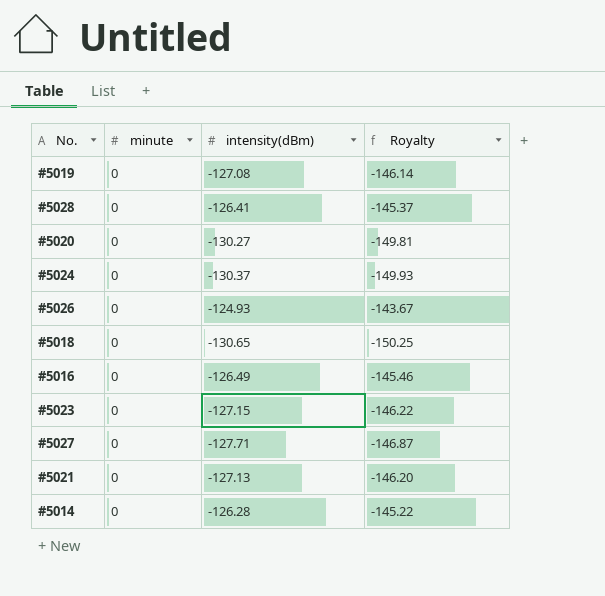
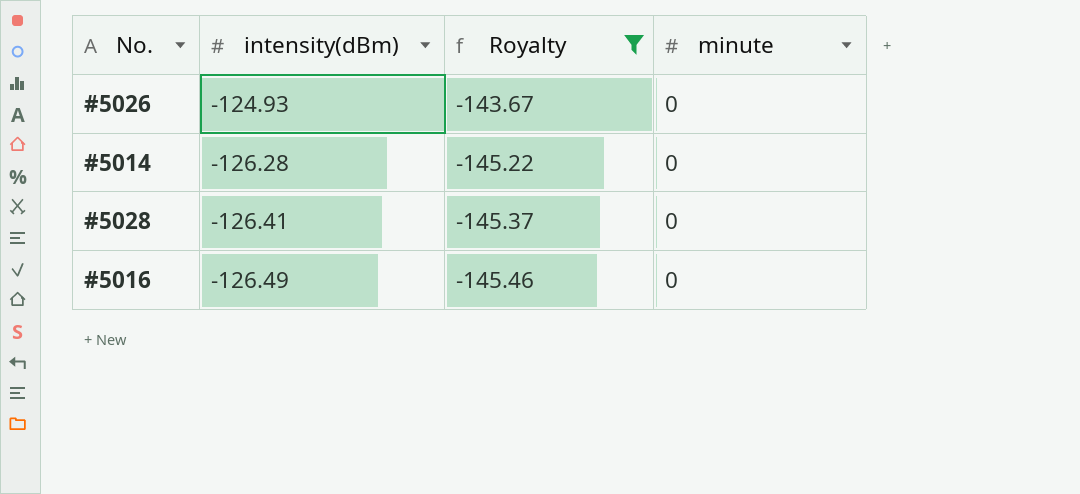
filter: none -> Royalty >= -145.46
row order: none -> intensity(dBm) descending
column minute | position: 2 -> 4

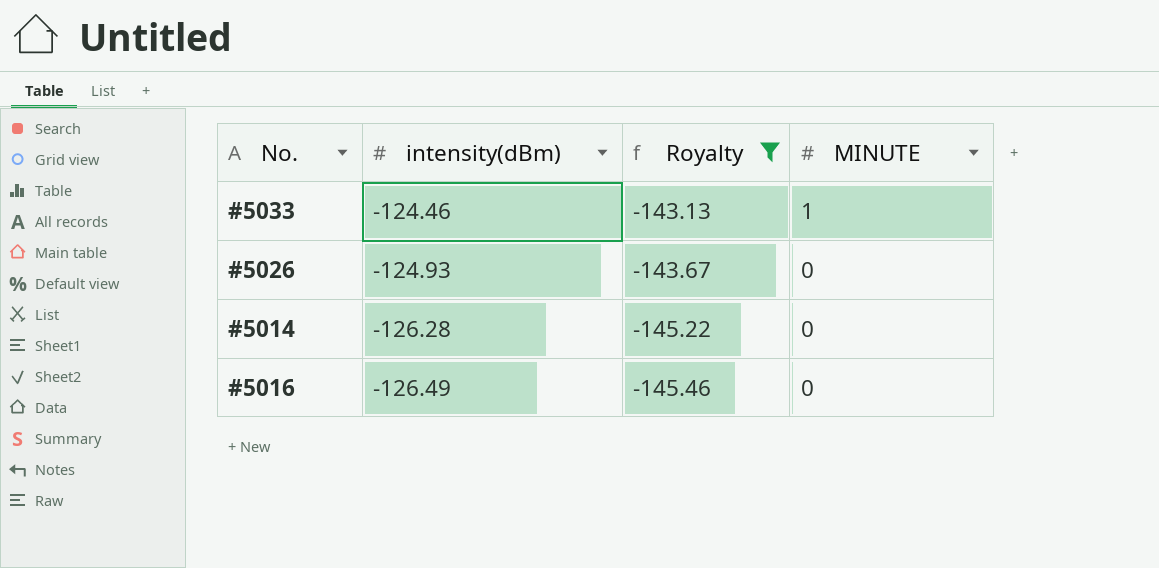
column name: minute -> MINUTE
row #5028: -126.41 | -145.37 | 0 -> none
row #5033: none -> -124.46 | -143.13 | 1

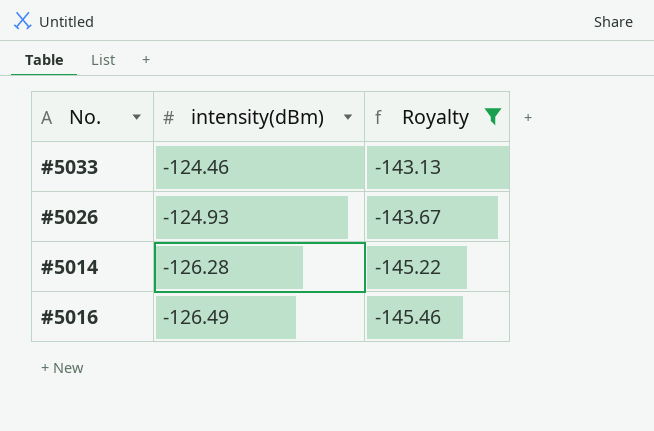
column MINUTE | position: 4 -> none

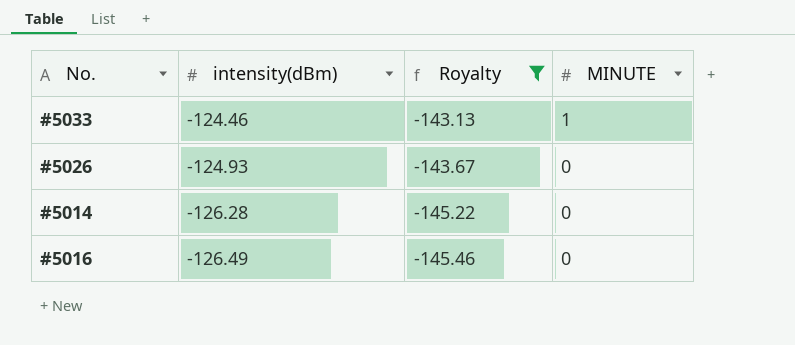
column MINUTE | position: none -> 4

